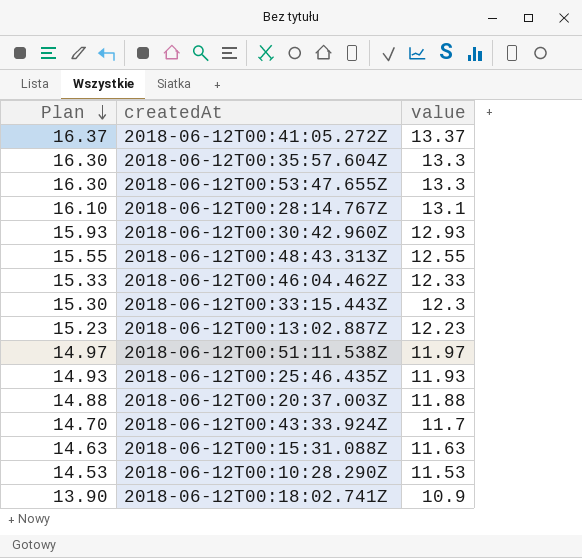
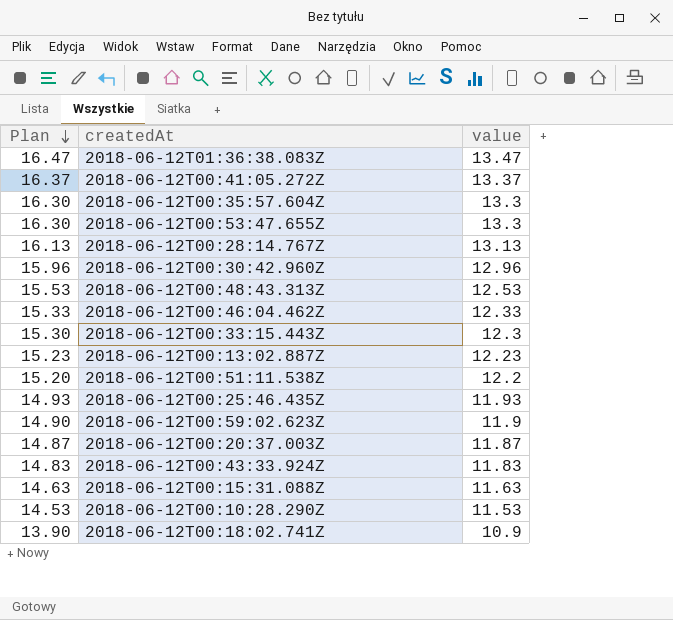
row 2018-06-12T01:36:38.083Z: none -> 16.47 | 13.47
2018-06-12T00:28:14.767Z | Plan: 16.10 -> 16.13
2018-06-12T00:28:14.767Z | value: 13.1 -> 13.13
2018-06-12T00:30:42.960Z | Plan: 15.93 -> 15.96
2018-06-12T00:30:42.960Z | value: 12.93 -> 12.96
2018-06-12T00:48:43.313Z | Plan: 15.55 -> 15.53
2018-06-12T00:48:43.313Z | value: 12.55 -> 12.53
2018-06-12T00:51:11.538Z | Plan: 14.97 -> 15.20
2018-06-12T00:51:11.538Z | value: 11.97 -> 12.2
row 2018-06-12T00:59:02.623Z: none -> 14.90 | 11.9
2018-06-12T00:20:37.003Z | Plan: 14.88 -> 14.87
2018-06-12T00:20:37.003Z | value: 11.88 -> 11.87
2018-06-12T00:43:33.924Z | Plan: 14.70 -> 14.83
2018-06-12T00:43:33.924Z | value: 11.7 -> 11.83

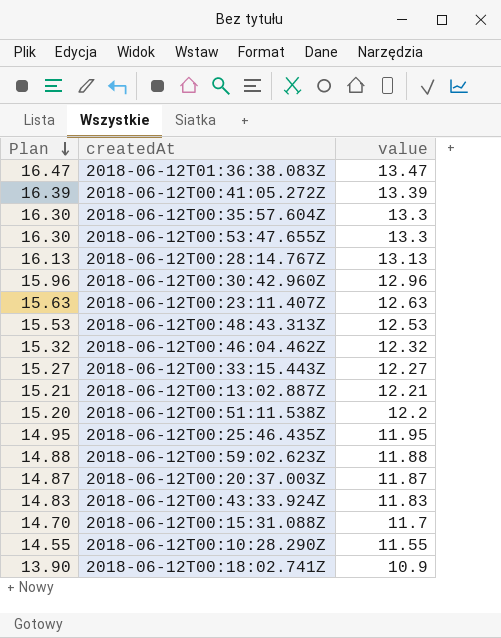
2018-06-12T00:41:05.272Z | Plan: 16.37 -> 16.39
2018-06-12T00:41:05.272Z | value: 13.37 -> 13.39
row 2018-06-12T00:23:11.407Z: none -> 15.63 | 12.63
2018-06-12T00:46:04.462Z | Plan: 15.33 -> 15.32
2018-06-12T00:46:04.462Z | value: 12.33 -> 12.32
2018-06-12T00:33:15.443Z | Plan: 15.30 -> 15.27
2018-06-12T00:33:15.443Z | value: 12.3 -> 12.27
2018-06-12T00:13:02.887Z | Plan: 15.23 -> 15.21
2018-06-12T00:13:02.887Z | value: 12.23 -> 12.21
2018-06-12T00:25:46.435Z | Plan: 14.93 -> 14.95
2018-06-12T00:25:46.435Z | value: 11.93 -> 11.95
2018-06-12T00:59:02.623Z | Plan: 14.90 -> 14.88
2018-06-12T00:59:02.623Z | value: 11.9 -> 11.88
2018-06-12T00:15:31.088Z | Plan: 14.63 -> 14.70
2018-06-12T00:15:31.088Z | value: 11.63 -> 11.7
2018-06-12T00:10:28.290Z | Plan: 14.53 -> 14.55
2018-06-12T00:10:28.290Z | value: 11.53 -> 11.55

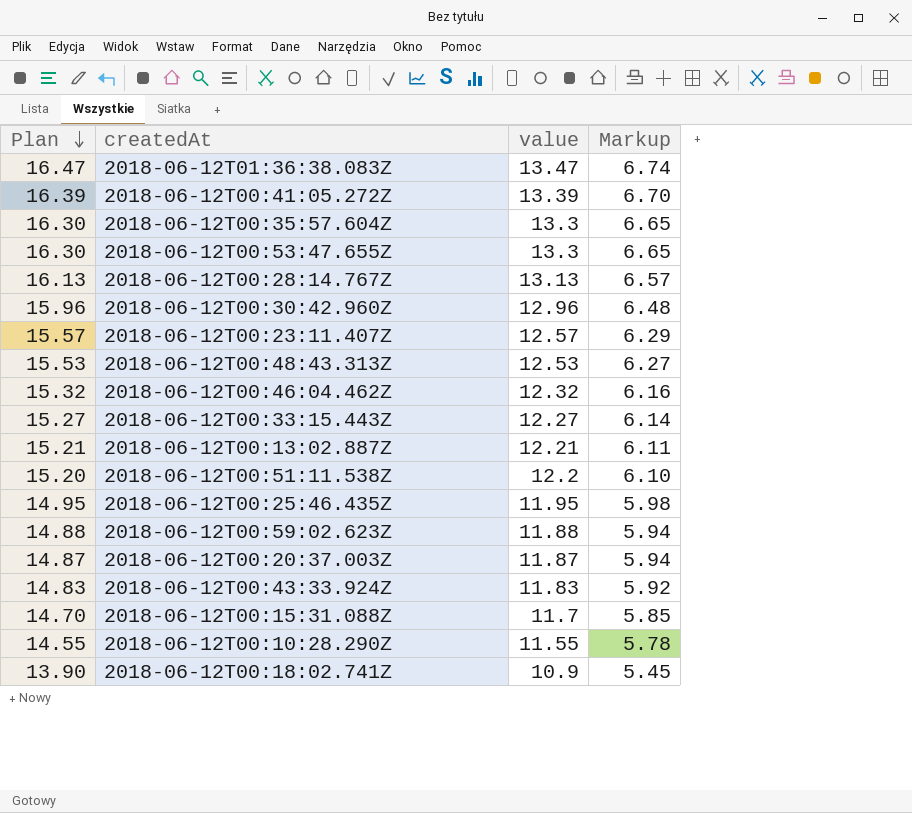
column Markup | formula: none -> [value] * 0.5
2018-06-12T00:23:11.407Z | Plan: 15.63 -> 15.57
2018-06-12T00:23:11.407Z | value: 12.63 -> 12.57

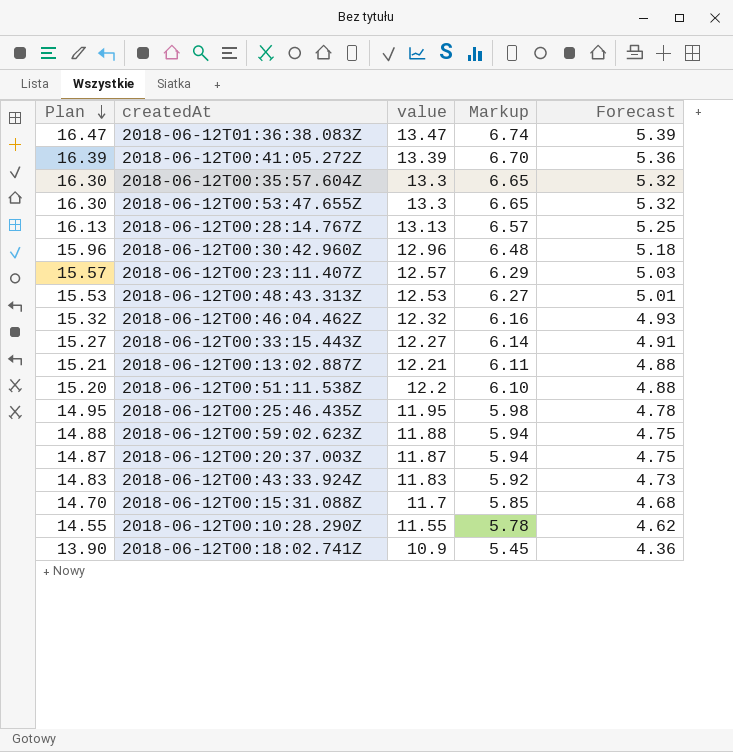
column Forecast | formula: none -> [value] * 0.4

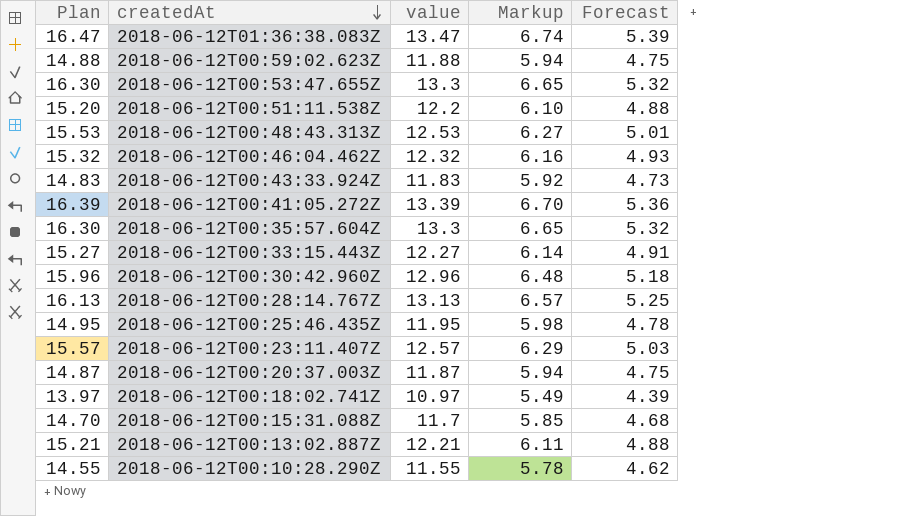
row order: Plan descending -> createdAt descending
2018-06-12T00:18:02.741Z | Plan: 13.90 -> 13.97
2018-06-12T00:18:02.741Z | value: 10.9 -> 10.97
2018-06-12T00:18:02.741Z | Markup: 5.45 -> 5.49
2018-06-12T00:18:02.741Z | Forecast: 4.36 -> 4.39

